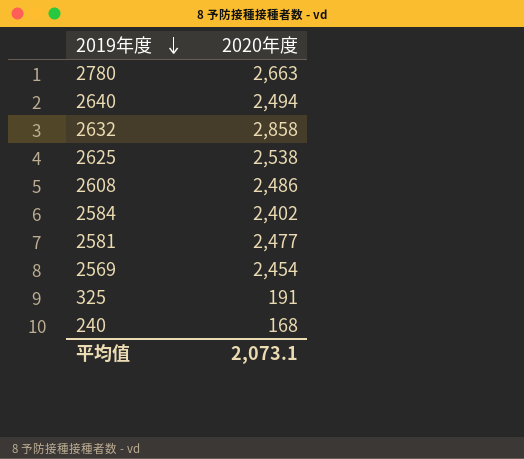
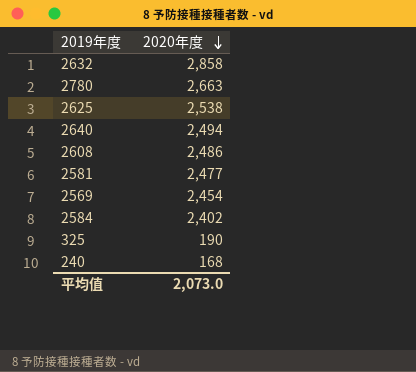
row order: 2019年度 descending -> 2020年度 descending
325 | 2020年度: 191 -> 190
平均值 | 2020年度: 2,073.1 -> 2,073.0

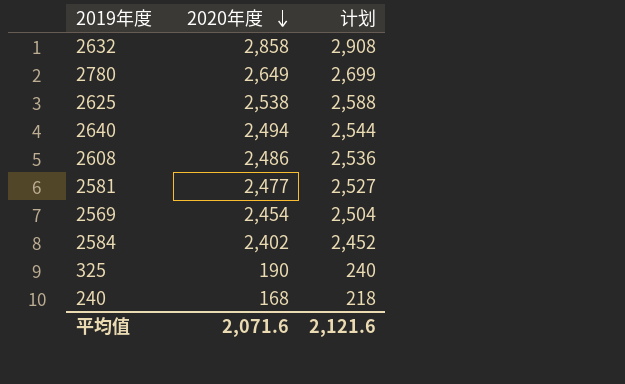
column 计划 | formula: none -> [2020年度] + 50
2780 | 2020年度: 2,663 -> 2,649
平均值 | 2020年度: 2,073.0 -> 2,071.6

